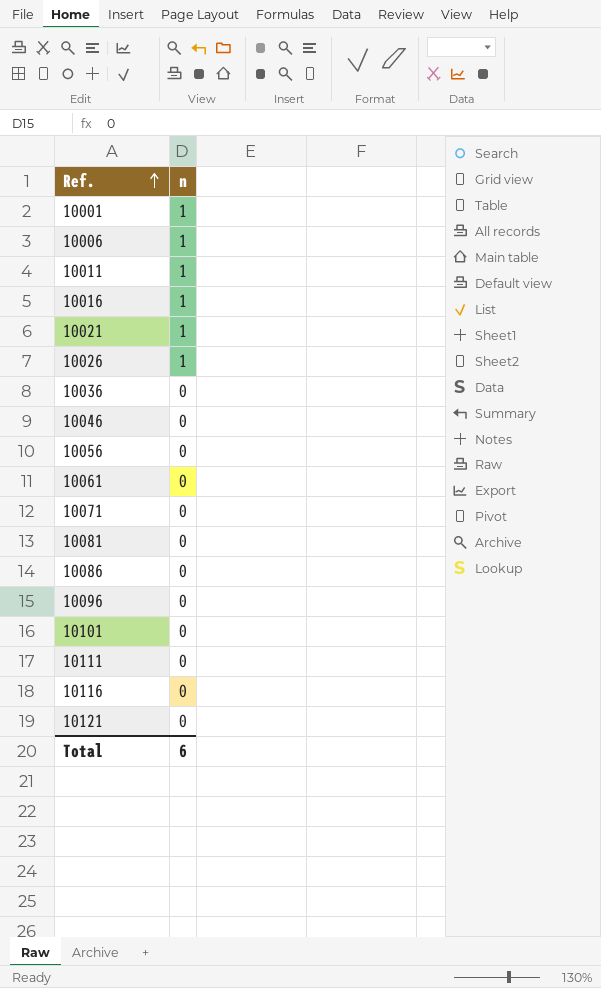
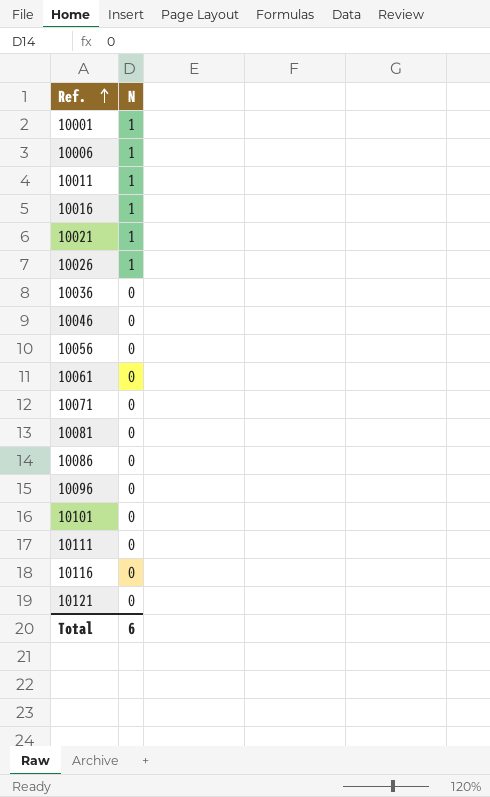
column name: n -> N

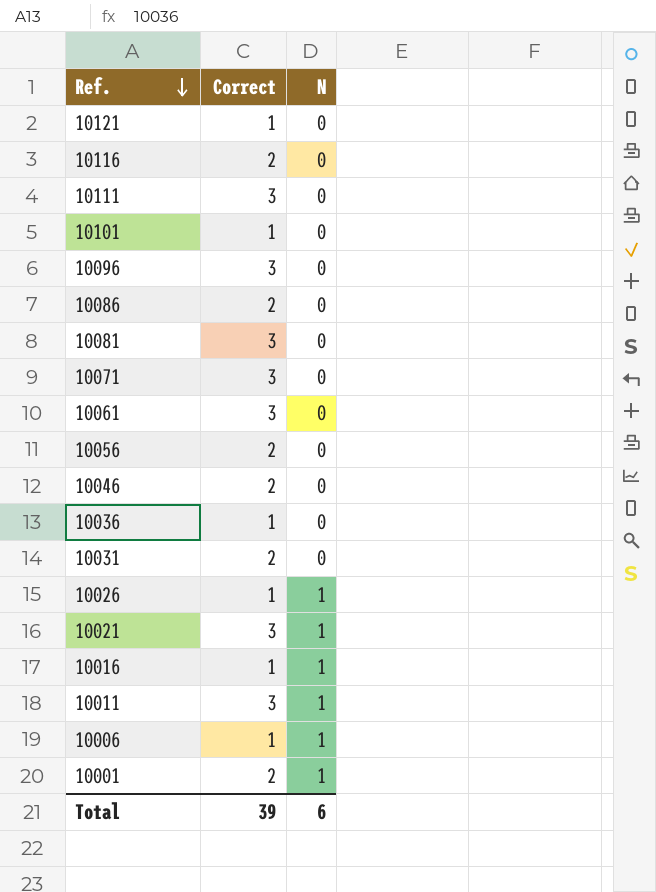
row order: Ref. ascending -> Ref. descending
column Correct | position: none -> 2
row 10031: none -> 2 | 0

